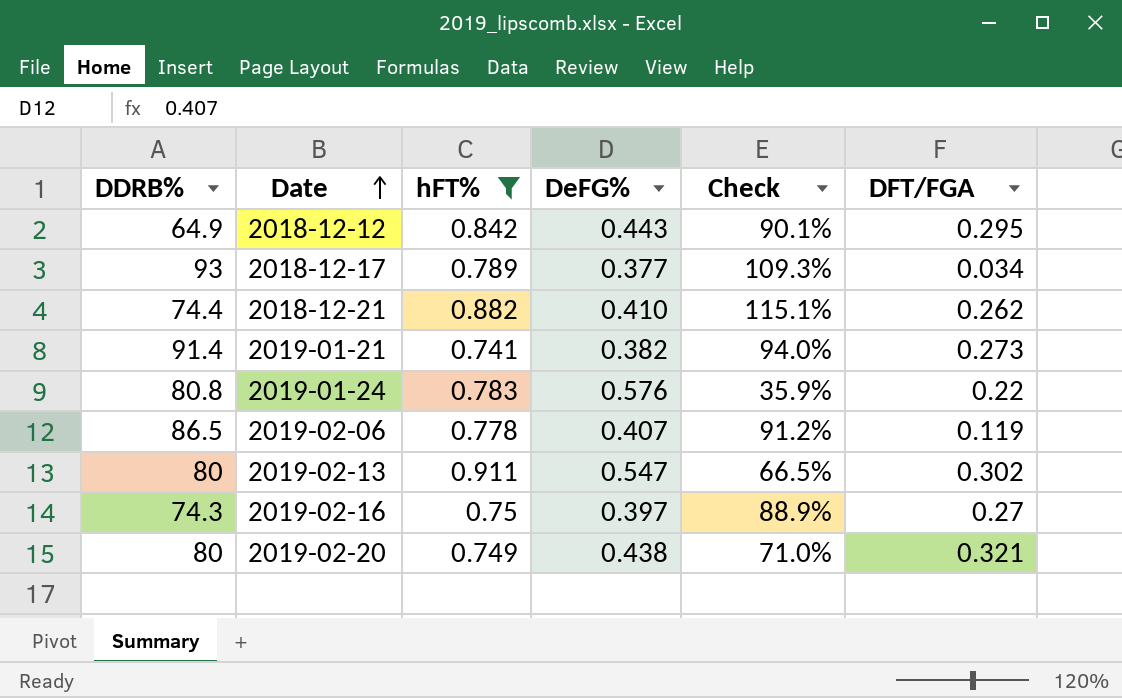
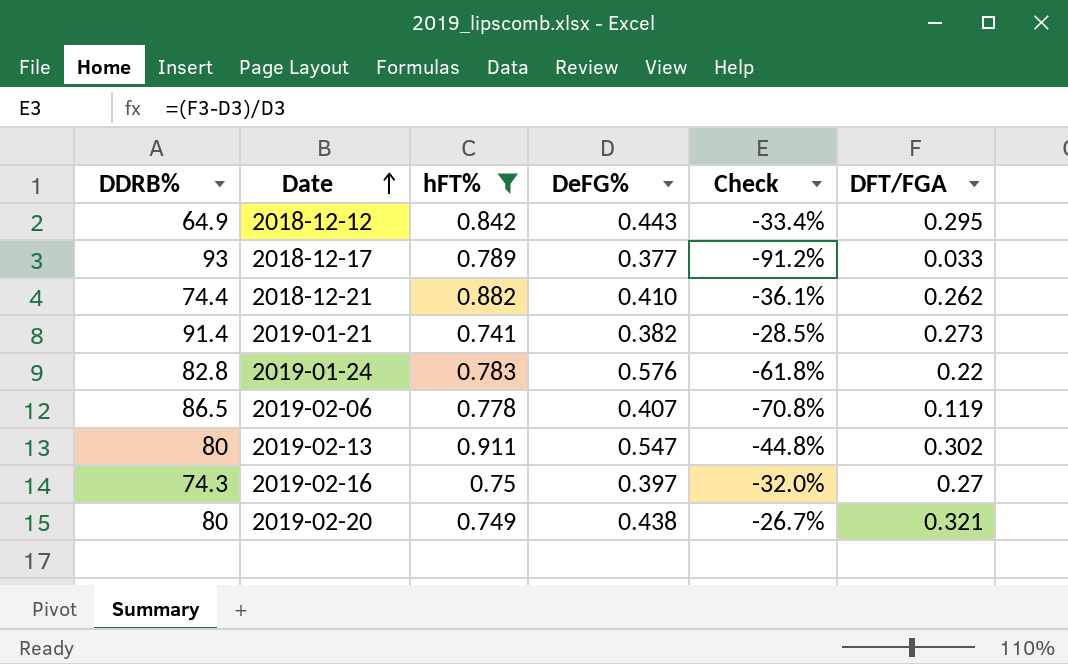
column Check | formula: ([hFT%] - [DeFG%]) / [DeFG%] -> ([DFT/FGA] - [DeFG%]) / [DeFG%]
2018-12-17 | DFT/FGA: 0.034 -> 0.033
2019-01-24 | DDRB%: 80.8 -> 82.8

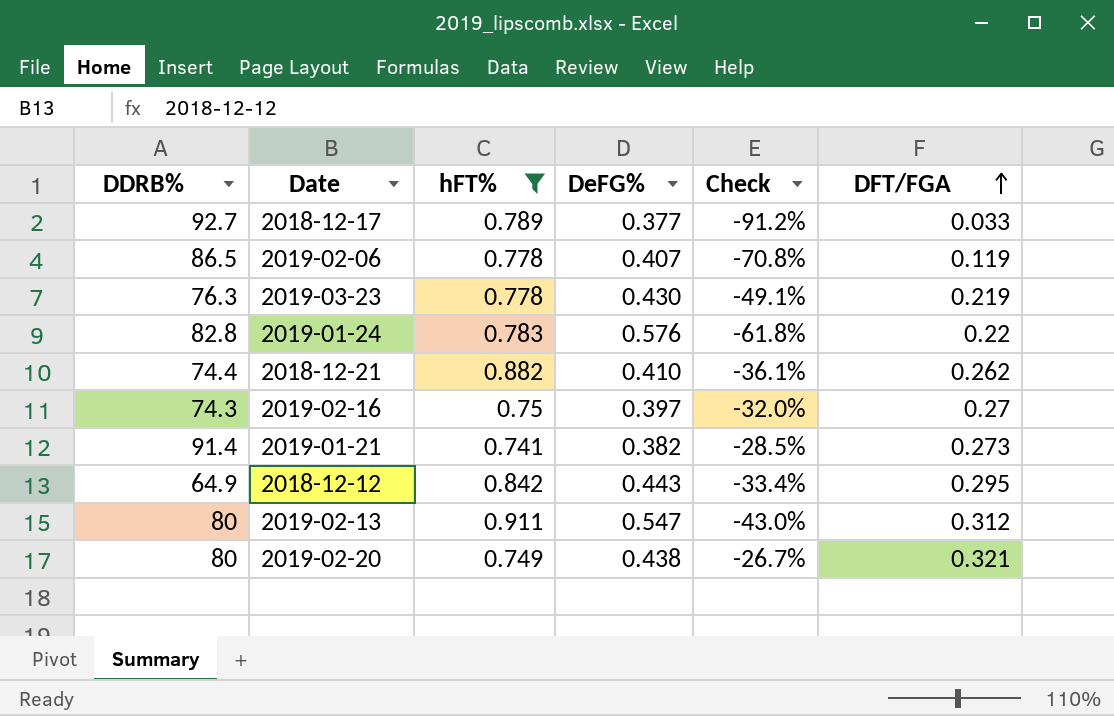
row order: Date ascending -> DFT/FGA ascending
2018-12-17 | DDRB%: 93 -> 92.7
row 2019-03-23: none -> 76.3 | 0.778 | 0.430 | -49.1% | 0.219
2019-02-13 | Check: -44.8% -> -43.0%
2019-02-13 | DFT/FGA: 0.302 -> 0.312

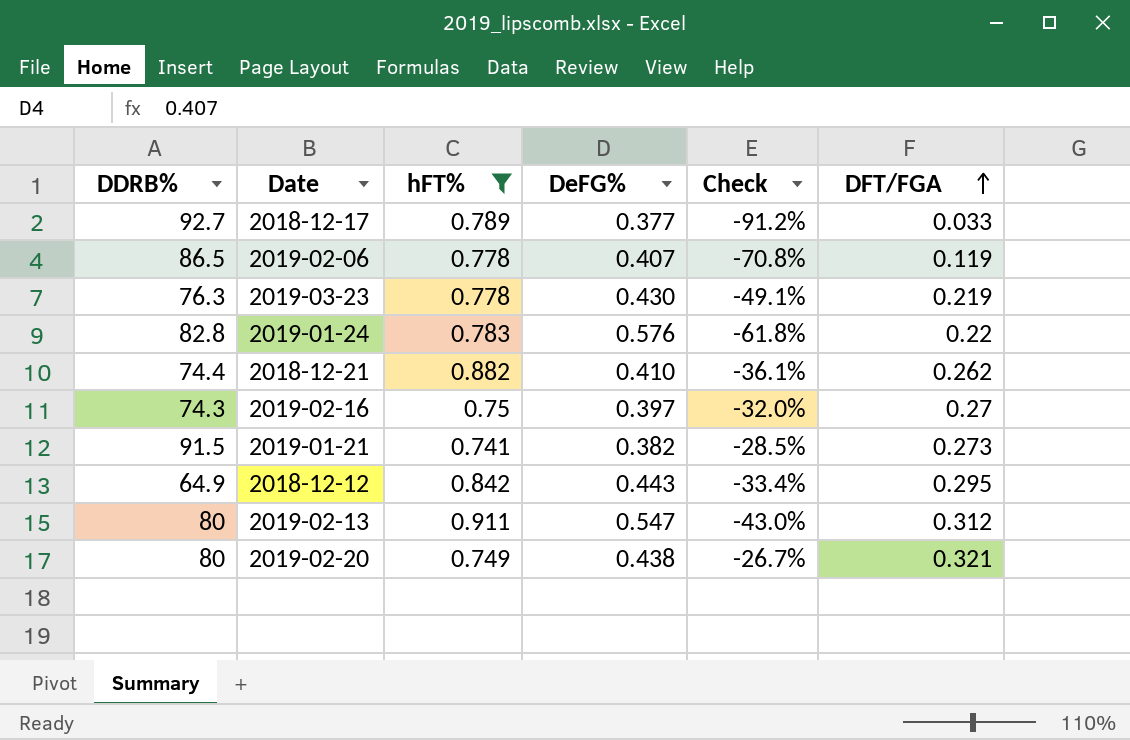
2019-01-21 | DDRB%: 91.4 -> 91.5

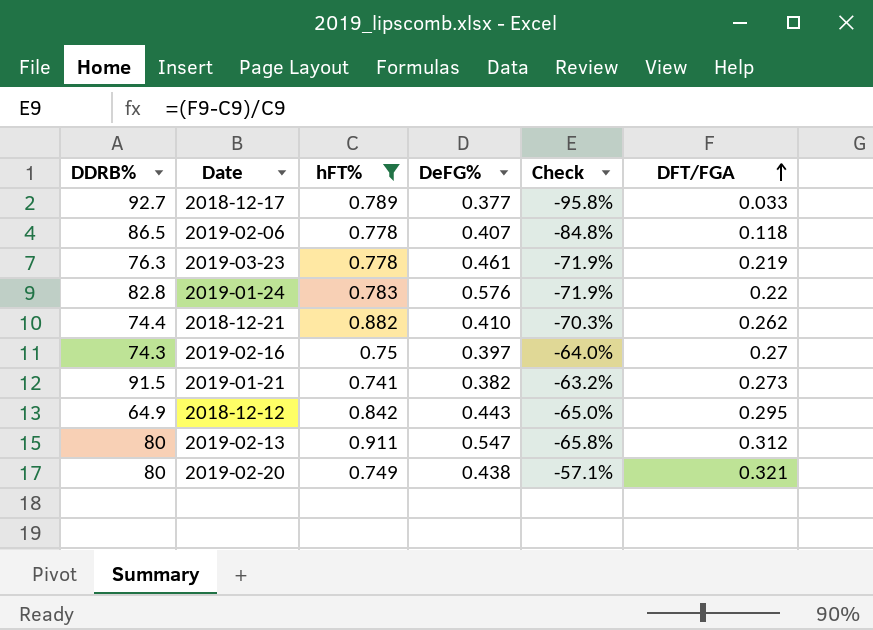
column Check | formula: ([DFT/FGA] - [DeFG%]) / [DeFG%] -> ([DFT/FGA] - [hFT%]) / [hFT%]
2019-02-06 | DFT/FGA: 0.119 -> 0.118
2019-03-23 | DeFG%: 0.430 -> 0.461

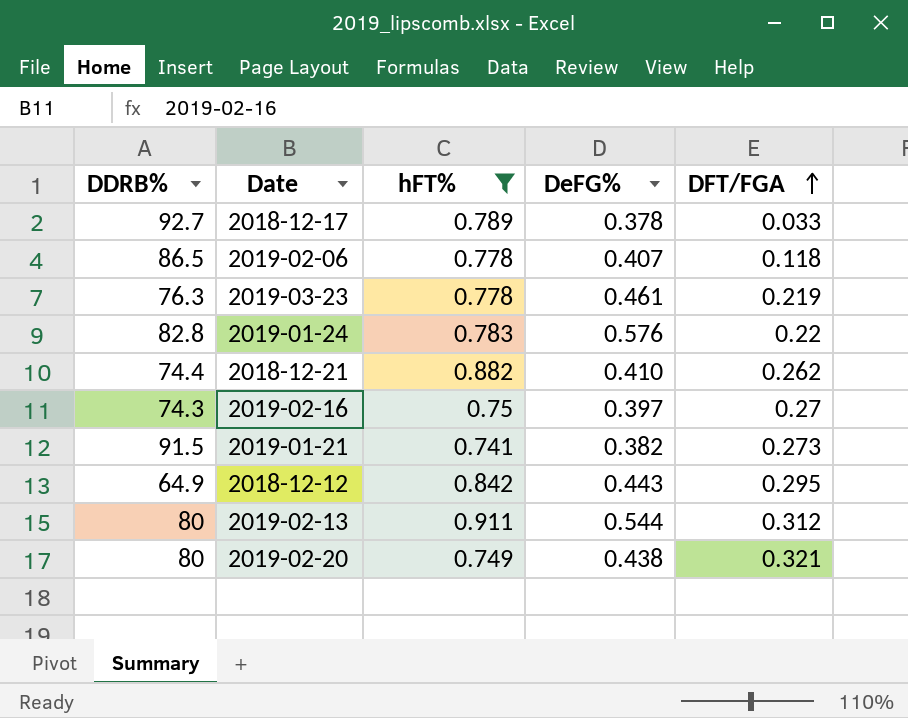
column Check | formula: ([DFT/FGA] - [hFT%]) / [hFT%] -> none
2018-12-17 | DeFG%: 0.377 -> 0.378
2019-02-13 | DeFG%: 0.547 -> 0.544

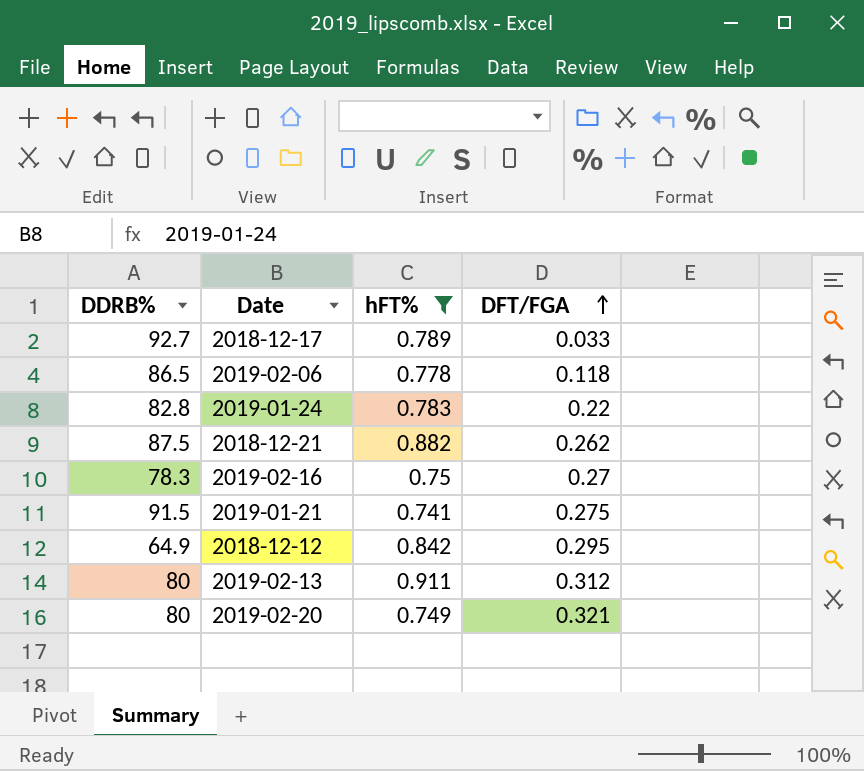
column DeFG% | position: 4 -> none
row 2019-03-23: 76.3 | 0.778 | 0.461 | 0.219 -> none
2018-12-21 | DDRB%: 74.4 -> 87.5
2019-02-16 | DDRB%: 74.3 -> 78.3
2019-01-21 | DFT/FGA: 0.273 -> 0.275

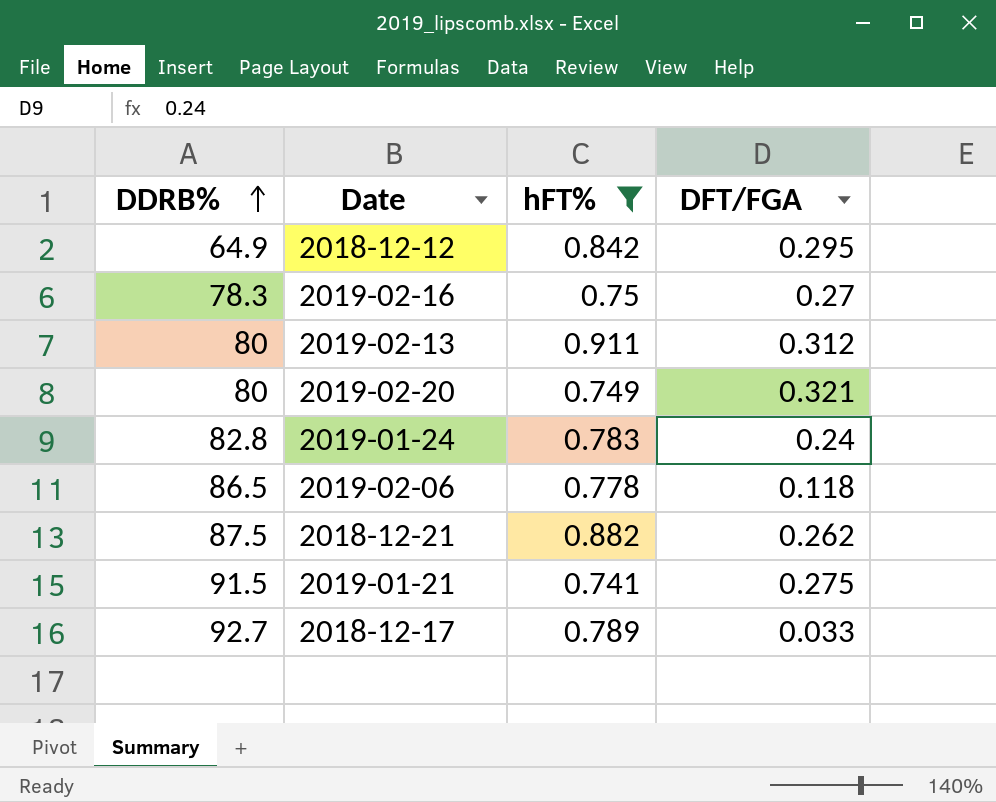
row order: DFT/FGA ascending -> DDRB% ascending
2019-01-24 | DFT/FGA: 0.22 -> 0.24

